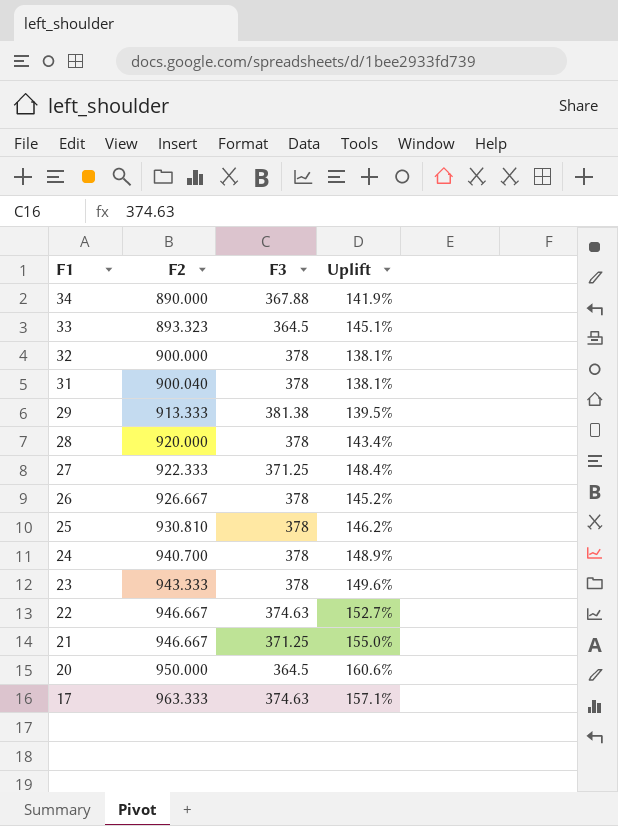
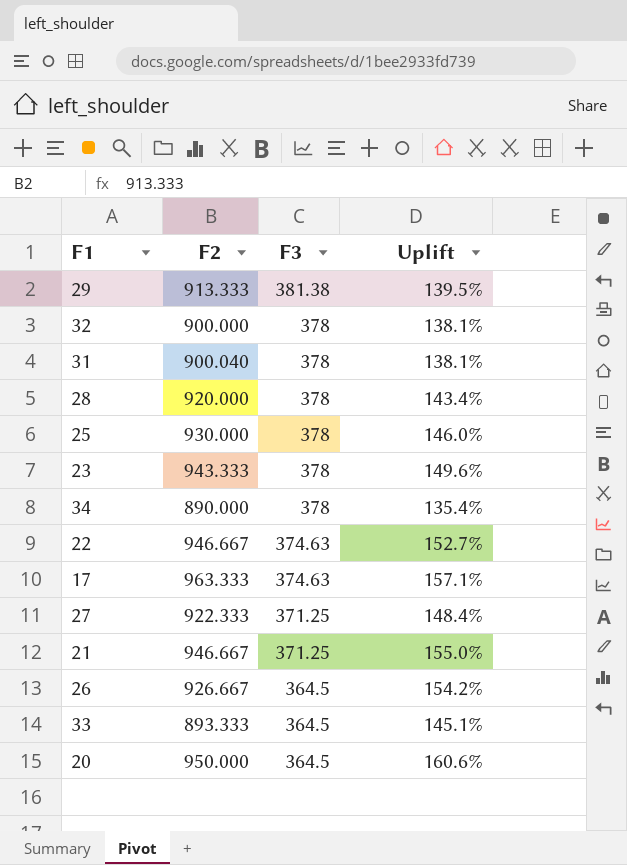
row order: F1 descending -> F3 descending
row 24: 940.700 | 378 | 148.9% -> none
25 | F2: 930.810 -> 930.000
25 | Uplift: 146.2% -> 146.0%
34 | F3: 367.88 -> 378
34 | Uplift: 141.9% -> 135.4%
26 | F3: 378 -> 364.5
26 | Uplift: 145.2% -> 154.2%
33 | F2: 893.323 -> 893.333

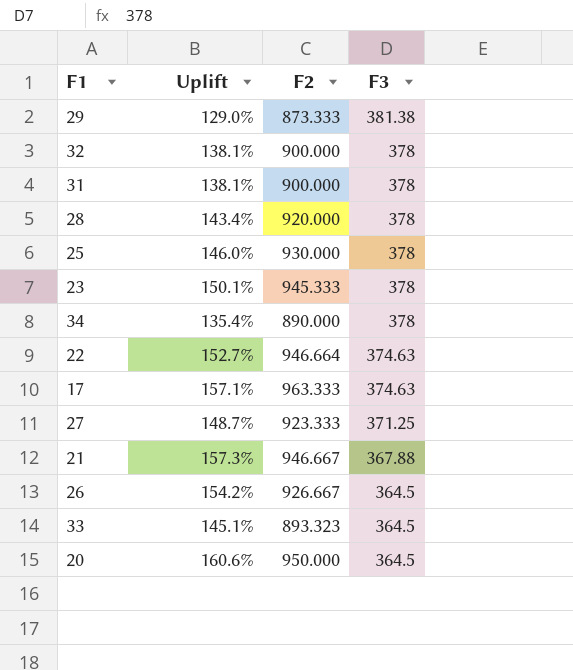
column Uplift | position: 4 -> 2
29 | Uplift: 139.5% -> 129.0%
29 | F2: 913.333 -> 873.333
31 | F2: 900.040 -> 900.000
23 | Uplift: 149.6% -> 150.1%
23 | F2: 943.333 -> 945.333
22 | F2: 946.667 -> 946.664
27 | Uplift: 148.4% -> 148.7%
27 | F2: 922.333 -> 923.333
21 | Uplift: 155.0% -> 157.3%
21 | F3: 371.25 -> 367.88
33 | F2: 893.333 -> 893.323

